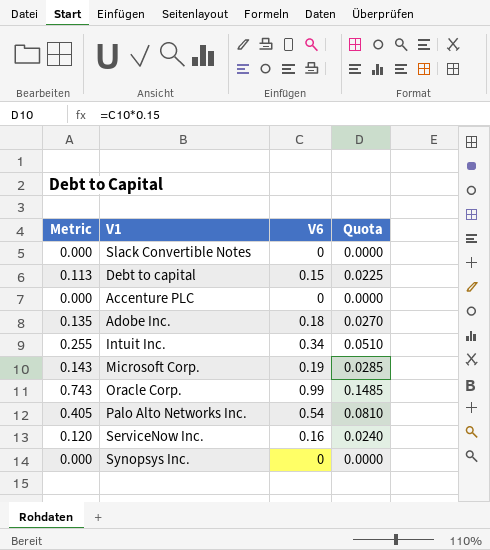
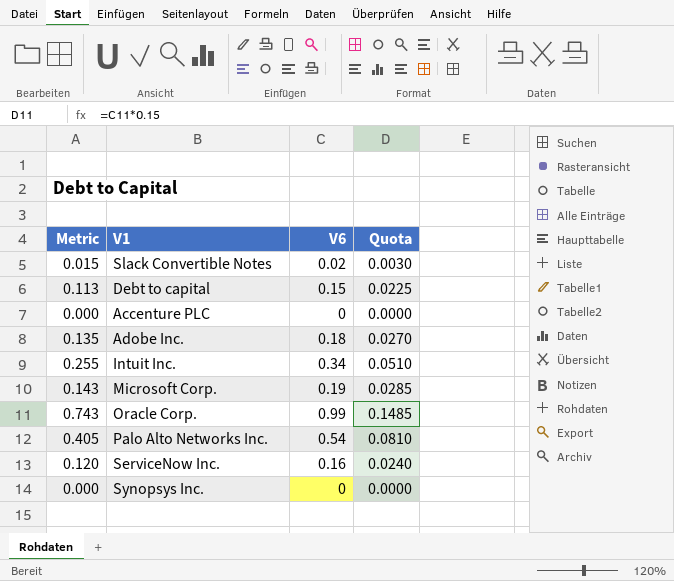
Slack Convertible Notes | Metric: 0.000 -> 0.015
Slack Convertible Notes | V6: 0 -> 0.02
Slack Convertible Notes | Quota: 0.0000 -> 0.0030

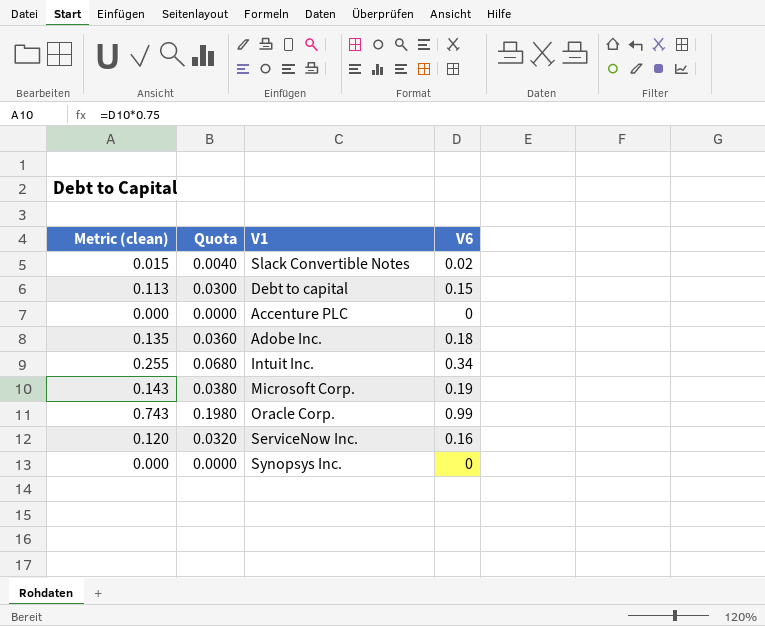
column name: Metric -> Metric (clean)
column Quota | formula: [V6] * 0.15 -> [V6] * 0.2
column Quota | position: 4 -> 2
row Palo Alto Networks Inc.: 0.405 | 0.54 | 0.0810 -> none

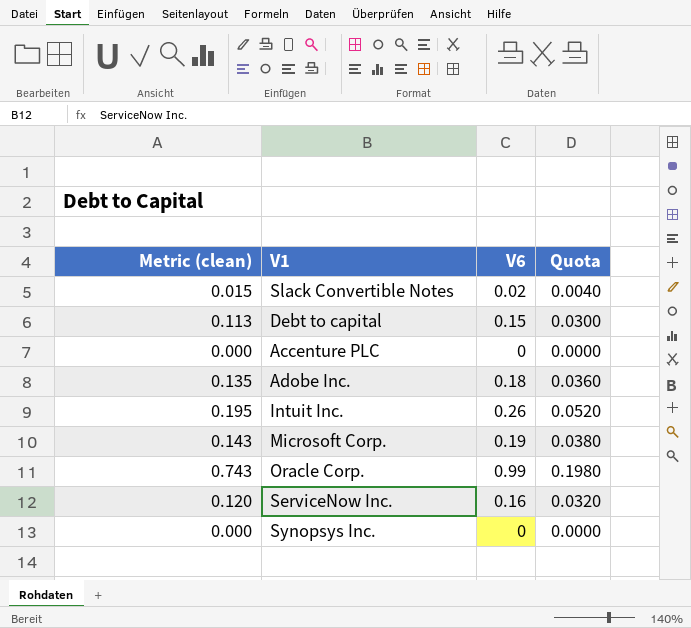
column Quota | position: 2 -> 4
Intuit Inc. | Metric (clean): 0.255 -> 0.195
Intuit Inc. | V6: 0.34 -> 0.26
Intuit Inc. | Quota: 0.0680 -> 0.0520

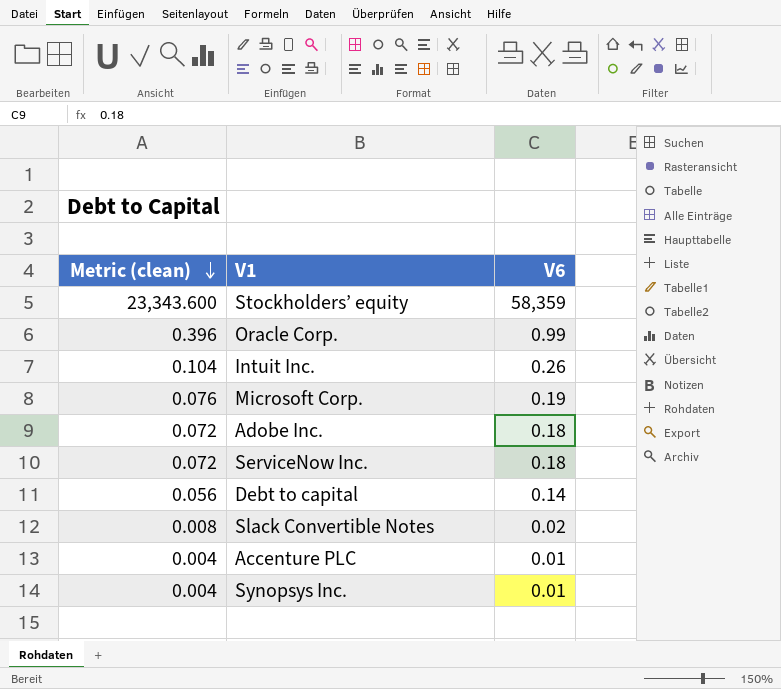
row order: none -> Metric (clean) descending
column Quota | formula: [V6] * 0.2 -> none
column Metric (clean) | formula: [V6] * 0.75 -> [V6] * 0.4
row Stockholders’ equity: none -> 23,343.600 | 58,359
ServiceNow Inc. | V6: 0.16 -> 0.18
Debt to capital | V6: 0.15 -> 0.14
Accenture PLC | V6: 0 -> 0.01
Synopsys Inc. | V6: 0 -> 0.01

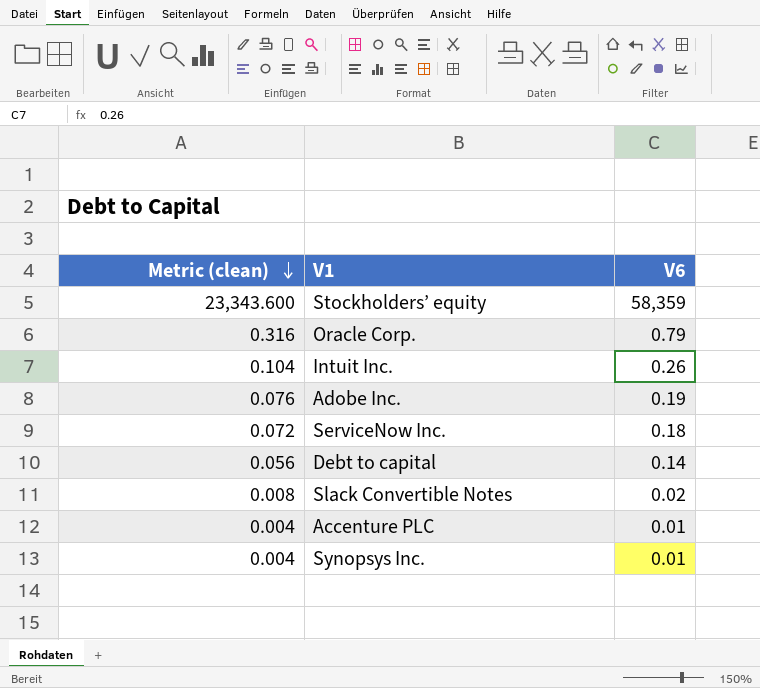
row Microsoft Corp.: 0.076 | 0.19 -> none
Oracle Corp. | Metric (clean): 0.396 -> 0.316
Oracle Corp. | V6: 0.99 -> 0.79
Adobe Inc. | Metric (clean): 0.072 -> 0.076
Adobe Inc. | V6: 0.18 -> 0.19

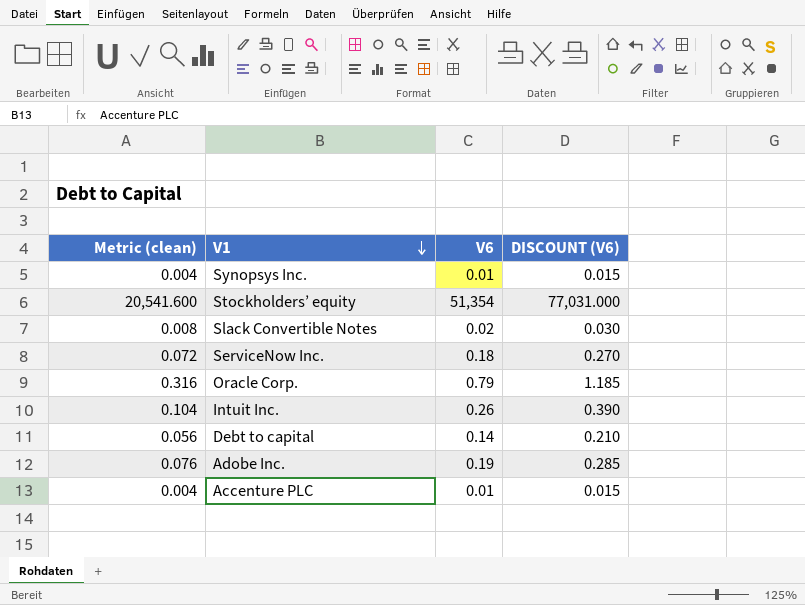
row order: Metric (clean) descending -> V1 descending
column DISCOUNT (V6) | formula: none -> [V6] * 1.5
Stockholders’ equity | Metric (clean): 23,343.600 -> 20,541.600
Stockholders’ equity | V6: 58,359 -> 51,354

